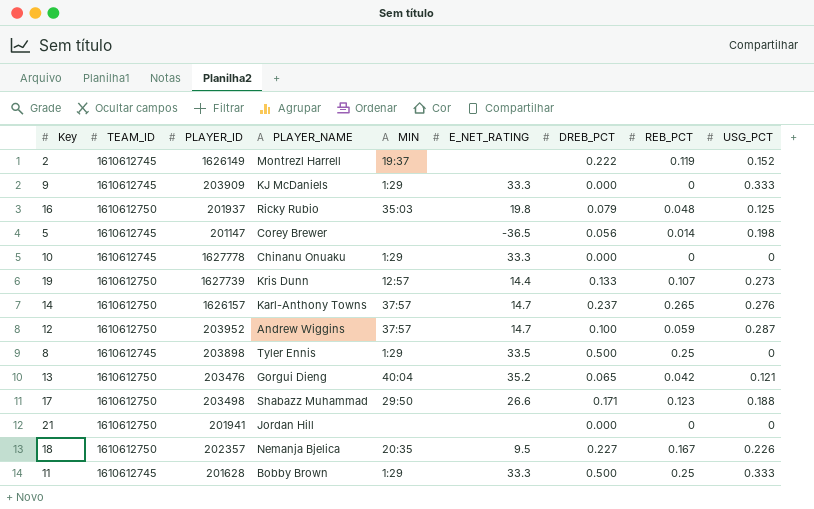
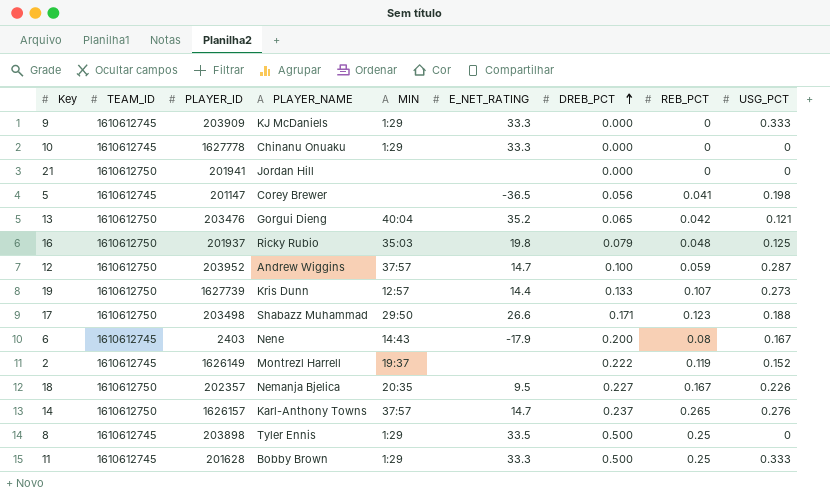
row order: none -> DREB_PCT ascending
5 | REB_PCT: 0.014 -> 0.041
row 6: none -> 1610612745 | 2403 | Nene | 14:43 | -17.9 | 0.200 | 0.08 | 0.167

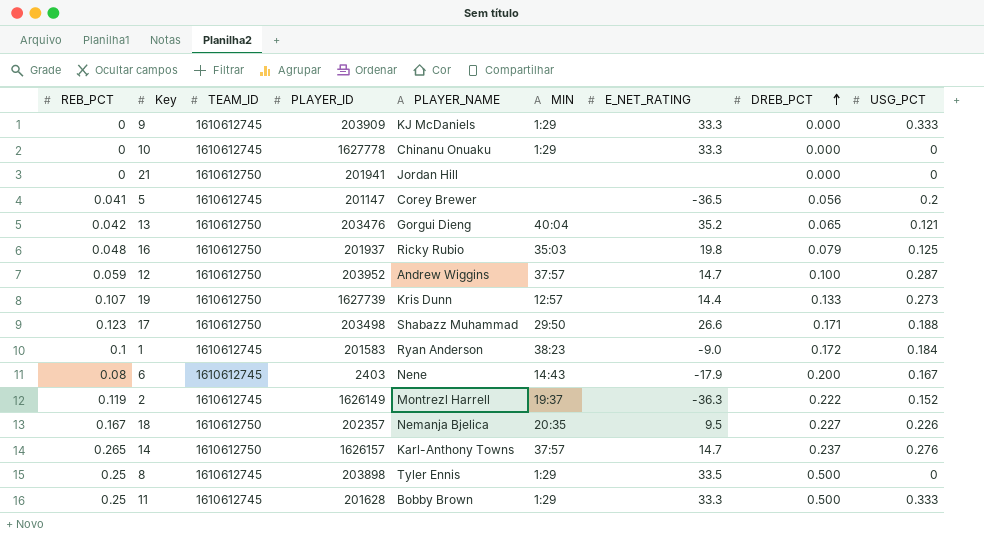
column REB_PCT | position: 8 -> 1
5 | USG_PCT: 0.198 -> 0.2
row 1: none -> 0.1 | 1610612745 | 201583 | Ryan Anderson | 38:23 | -9.0 | 0.172 | 0.184
2 | E_NET_RATING: none -> -36.3

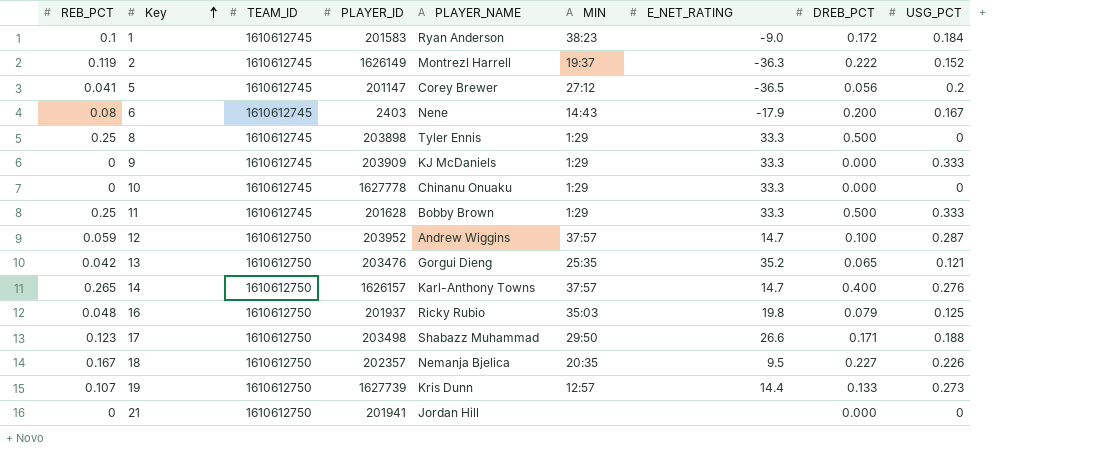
row order: DREB_PCT ascending -> Key ascending
5 | MIN: none -> 27:12
8 | E_NET_RATING: 33.5 -> 33.3
13 | MIN: 40:04 -> 25:35
14 | DREB_PCT: 0.237 -> 0.400

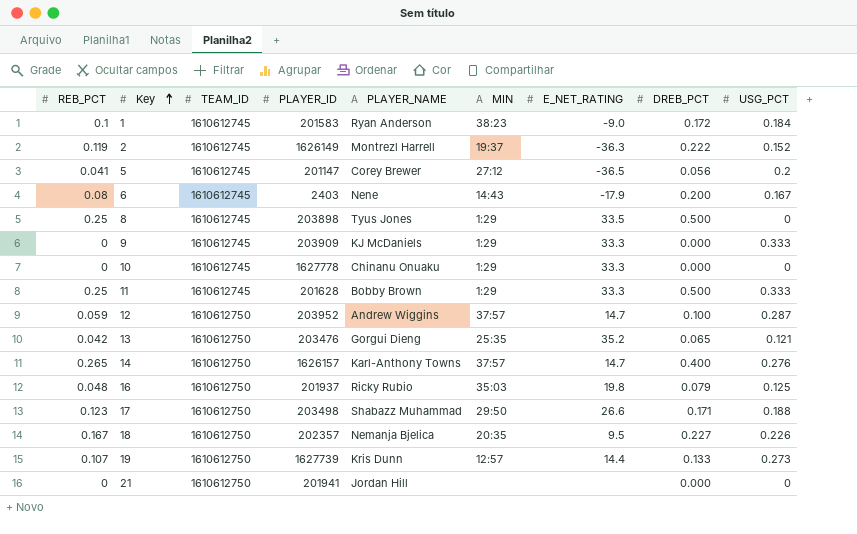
8 | PLAYER_NAME: Tyler Ennis -> Tyus Jones
8 | E_NET_RATING: 33.3 -> 33.5

